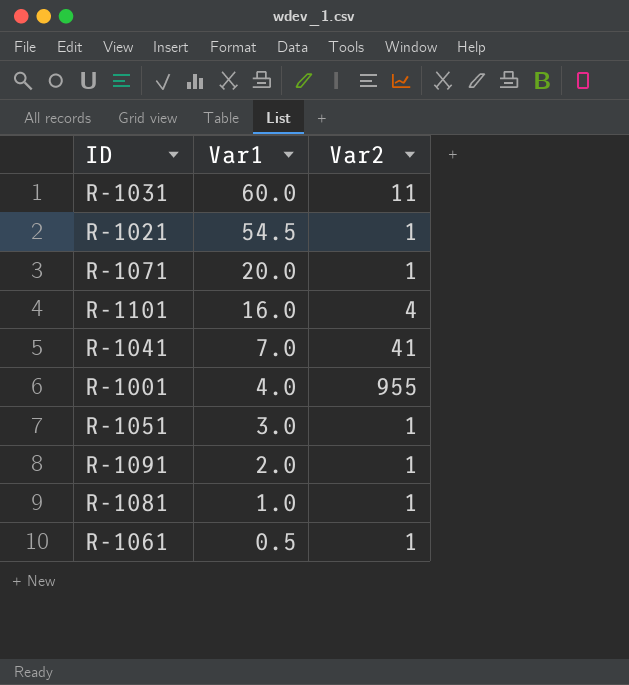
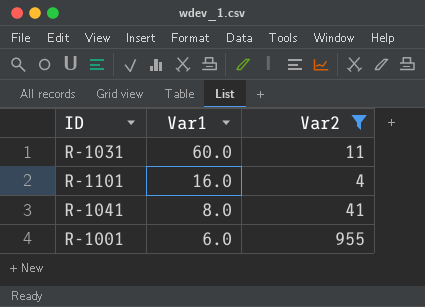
filter: none -> Var2 != 1
R-1041 | Var1: 7.0 -> 8.0
R-1001 | Var1: 4.0 -> 6.0

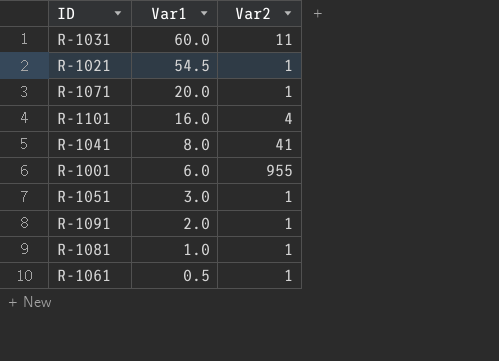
filter: Var2 != 1 -> none

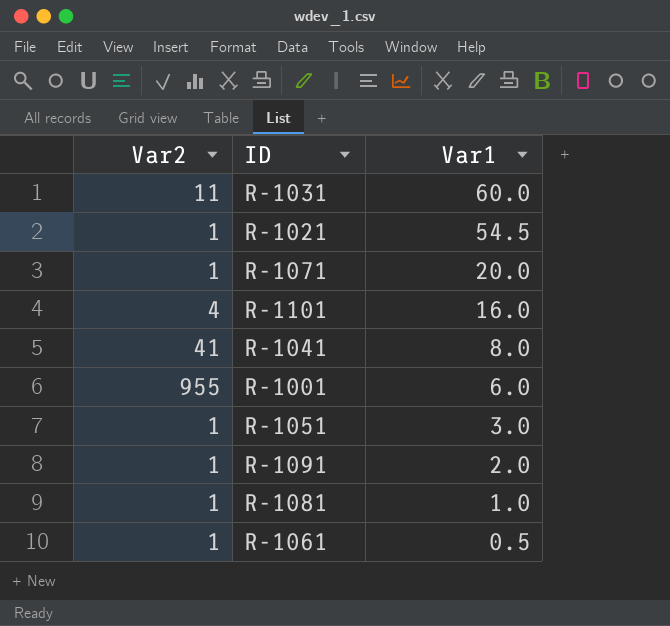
column Var2 | position: 3 -> 1

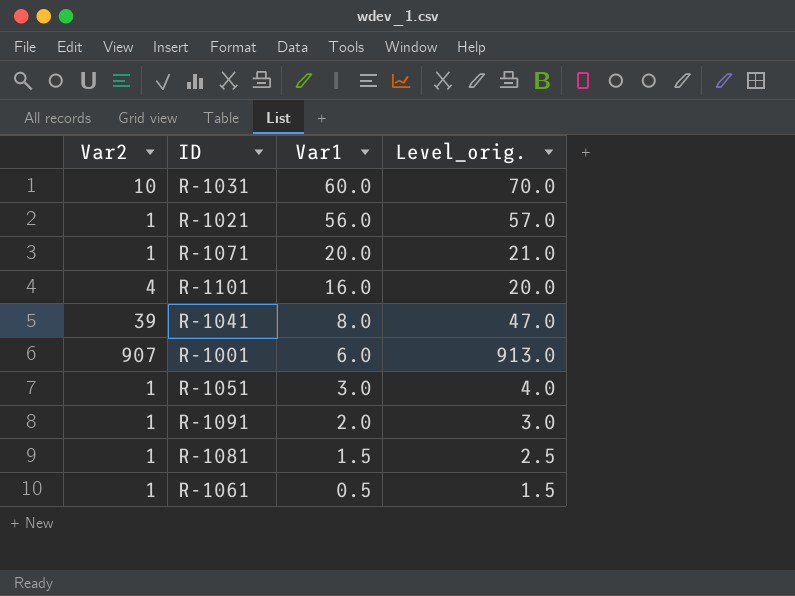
column Level_orig. | formula: none -> [Var2] + [Var1]
R-1031 | Var2: 11 -> 10
R-1021 | Var1: 54.5 -> 56.0
R-1041 | Var2: 41 -> 39
R-1001 | Var2: 955 -> 907
R-1081 | Var1: 1.0 -> 1.5

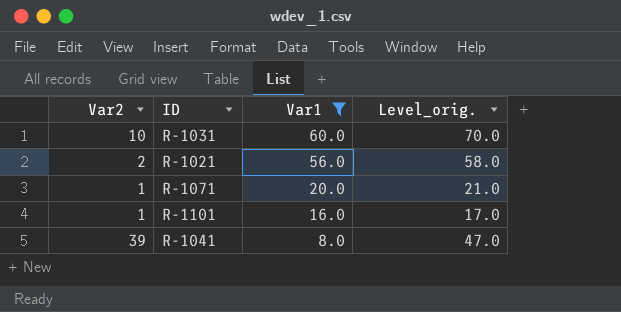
filter: none -> Var1 >= 8.0
R-1021 | Var2: 1 -> 2
R-1021 | Level_orig.: 57.0 -> 58.0
R-1101 | Var2: 4 -> 1
R-1101 | Level_orig.: 20.0 -> 17.0

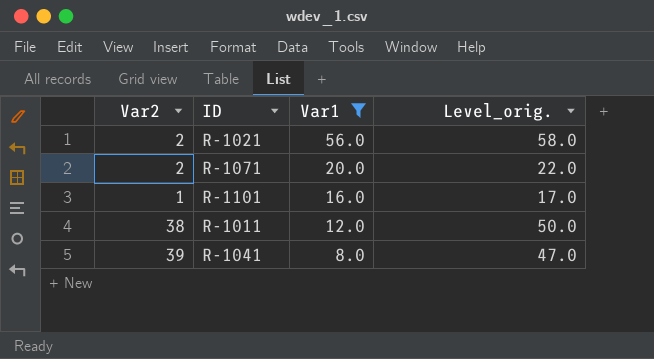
row R-1031: 10 | 60.0 | 70.0 -> none
R-1071 | Var2: 1 -> 2
R-1071 | Level_orig.: 21.0 -> 22.0
row R-1011: none -> 38 | 12.0 | 50.0

